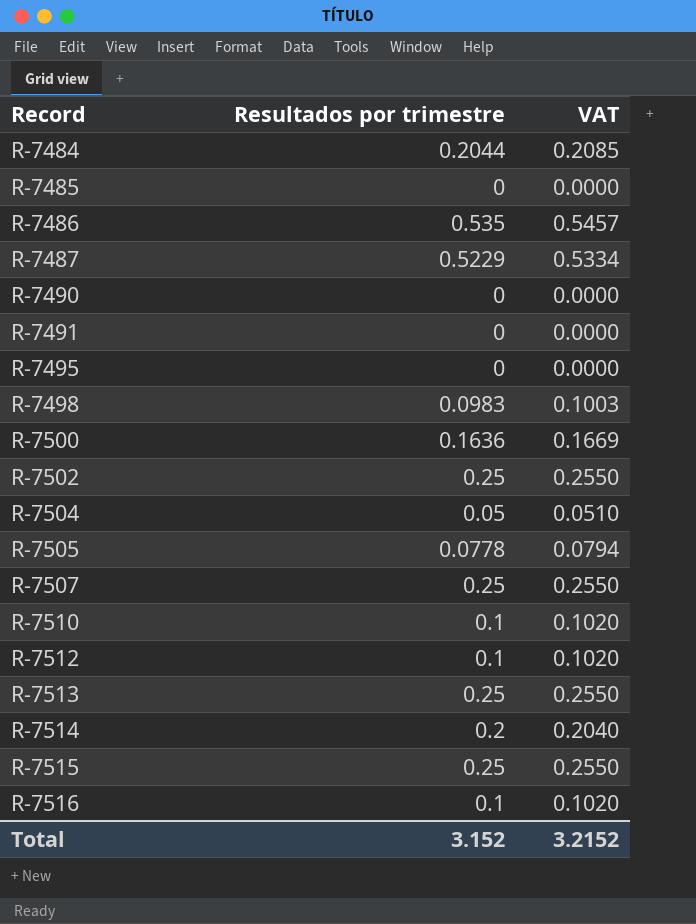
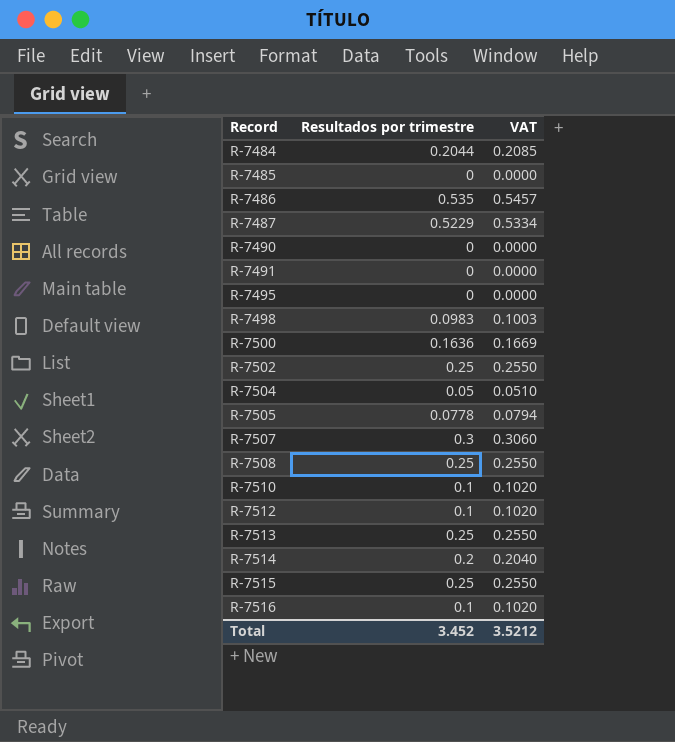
R-7507 | Resultados por trimestre: 0.25 -> 0.3
R-7507 | VAT: 0.2550 -> 0.3060
row R-7508: none -> 0.25 | 0.2550
Total | Resultados por trimestre: 3.152 -> 3.452
Total | VAT: 3.2152 -> 3.5212

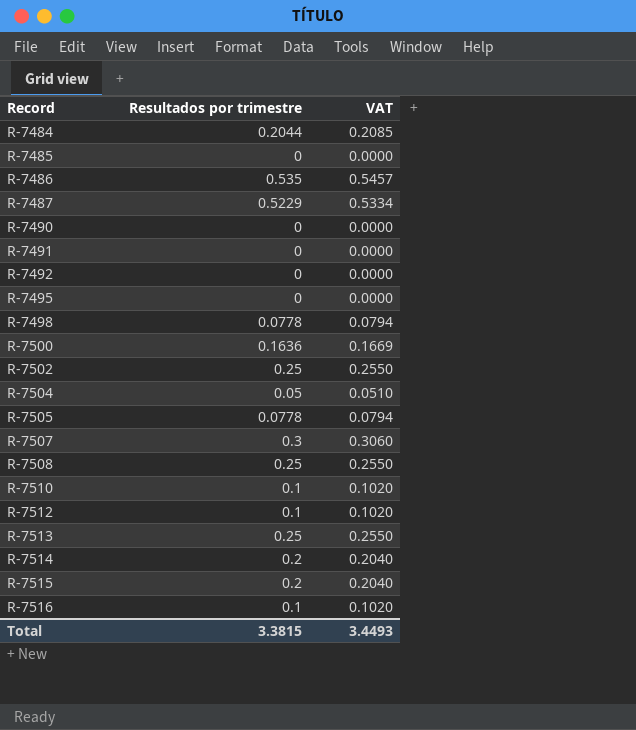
row R-7492: none -> 0 | 0.0000
R-7498 | Resultados por trimestre: 0.0983 -> 0.0778
R-7498 | VAT: 0.1003 -> 0.0794
R-7515 | Resultados por trimestre: 0.25 -> 0.2
R-7515 | VAT: 0.2550 -> 0.2040
Total | Resultados por trimestre: 3.452 -> 3.3815
Total | VAT: 3.5212 -> 3.4493

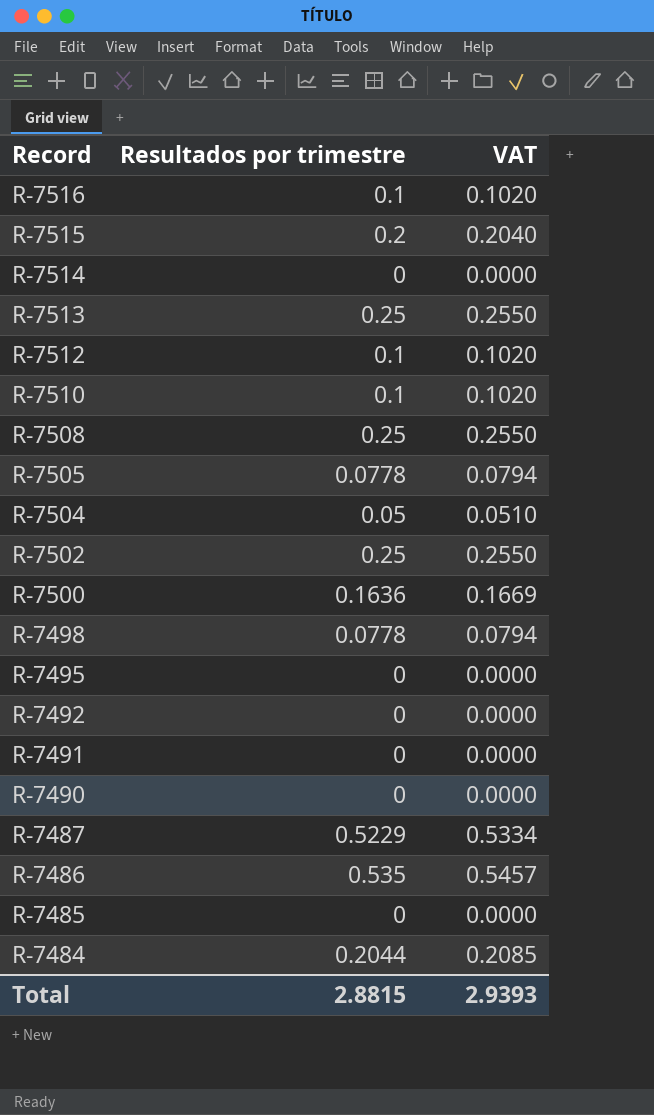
row order: Record ascending -> Record descending
row R-7507: 0.3 | 0.3060 -> none
R-7514 | Resultados por trimestre: 0.2 -> 0
R-7514 | VAT: 0.2040 -> 0.0000
Total | Resultados por trimestre: 3.3815 -> 2.8815
Total | VAT: 3.4493 -> 2.9393

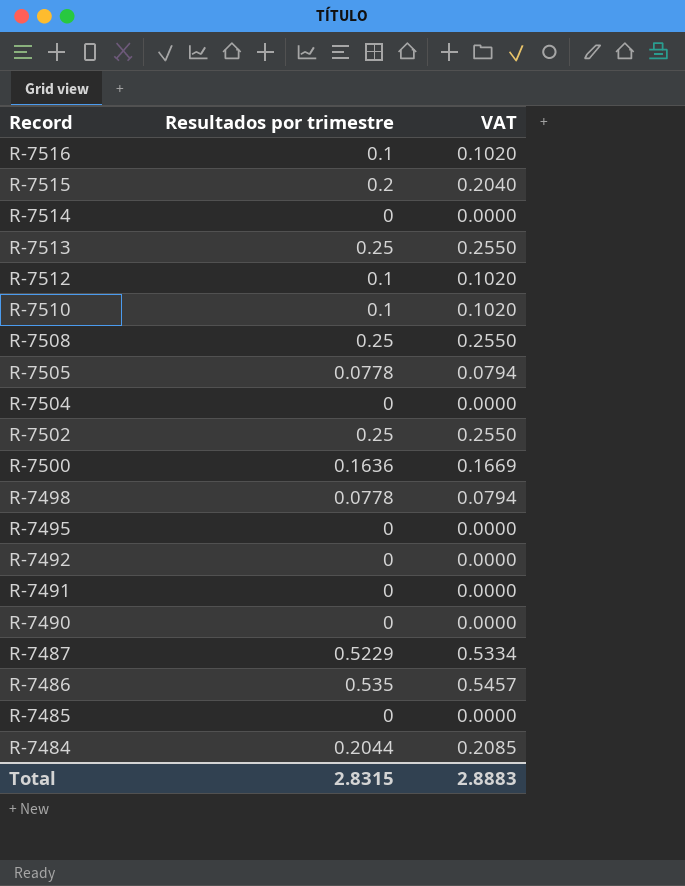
R-7504 | Resultados por trimestre: 0.05 -> 0
R-7504 | VAT: 0.0510 -> 0.0000
Total | Resultados por trimestre: 2.8815 -> 2.8315
Total | VAT: 2.9393 -> 2.8883

